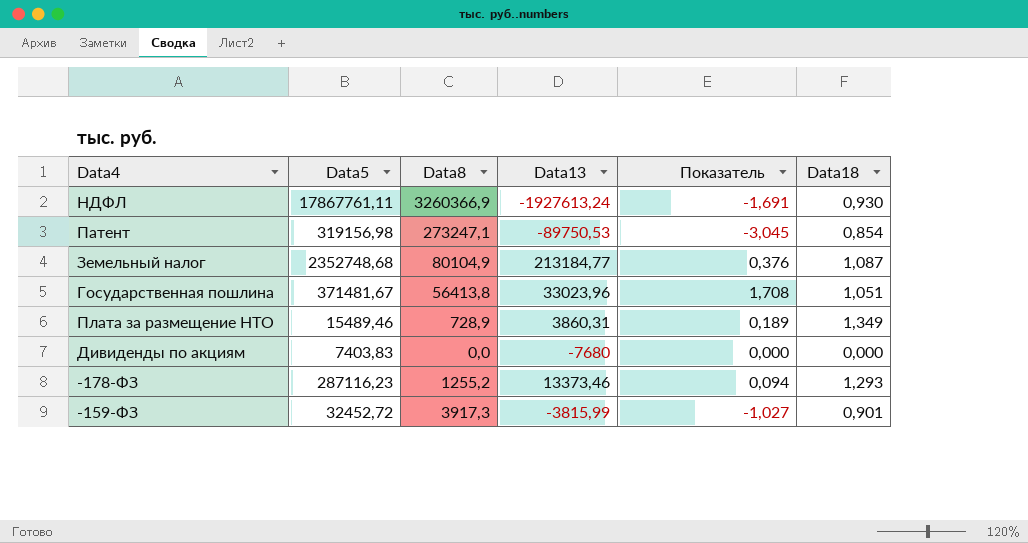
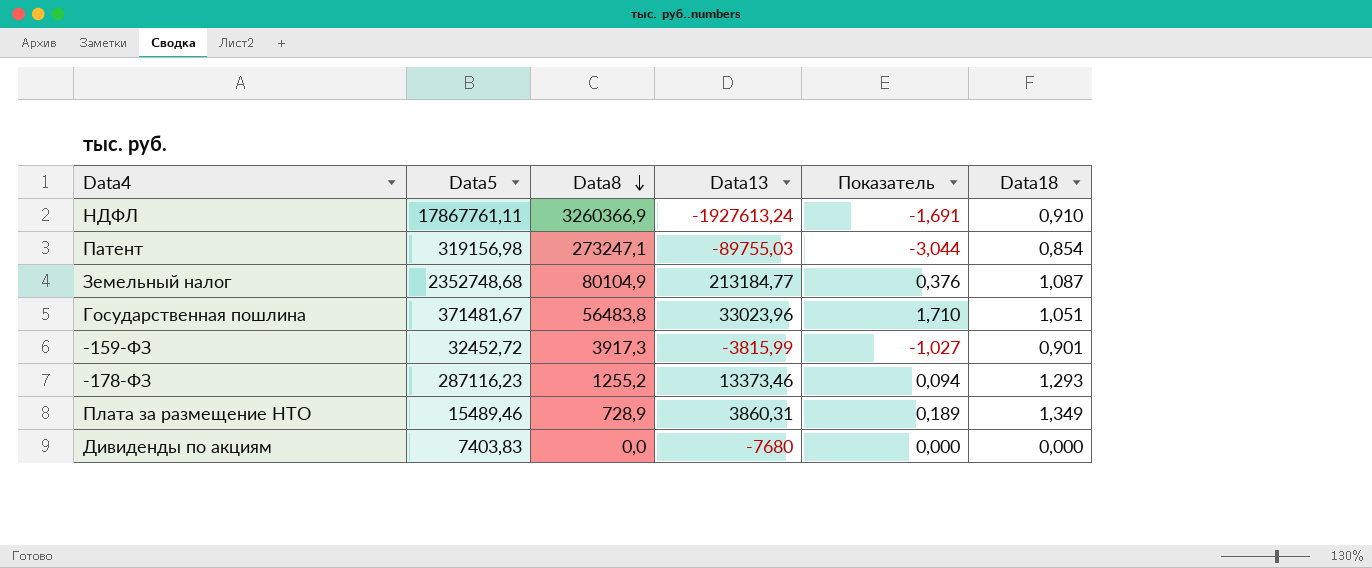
row order: none -> Data8 descending
НДФЛ | Data18: 0,930 -> 0,910
Патент | Data13: -89750,53 -> -89755,03
Патент | Показатель: -3,045 -> -3,044
Государственная пошлина | Data8: 56413,8 -> 56483,8
Государственная пошлина | Показатель: 1,708 -> 1,710

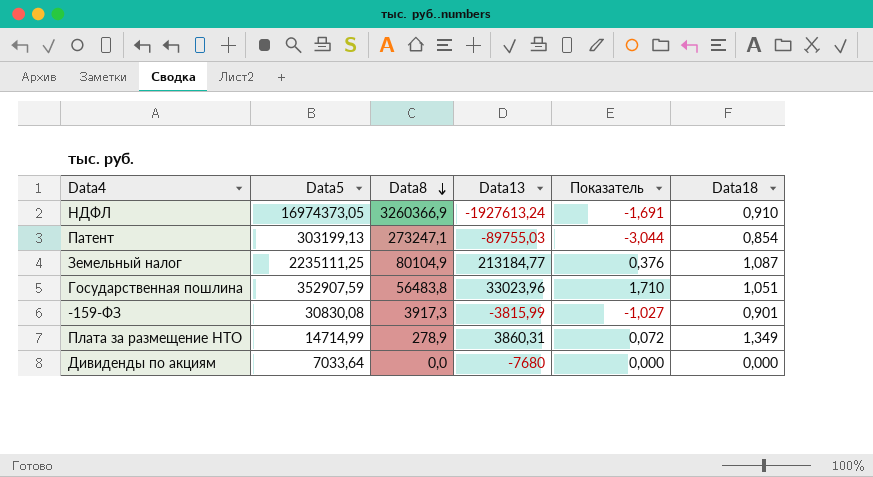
row -178-ФЗ: 287116,23 | 1255,2 | 13373,46 | 0,094 | 1,293 -> none
НДФЛ | Data5: 17867761,11 -> 16974373,05
Патент | Data5: 319156,98 -> 303199,13
Земельный налог | Data5: 2352748,68 -> 2235111,25
Государственная пошлина | Data5: 371481,67 -> 352907,59
-159-ФЗ | Data5: 32452,72 -> 30830,08
Плата за размещение НТО | Data5: 15489,46 -> 14714,99
Плата за размещение НТО | Data8: 728,9 -> 278,9
Плата за размещение НТО | Показатель: 0,189 -> 0,072
Дивиденды по акциям | Data5: 7403,83 -> 7033,64

